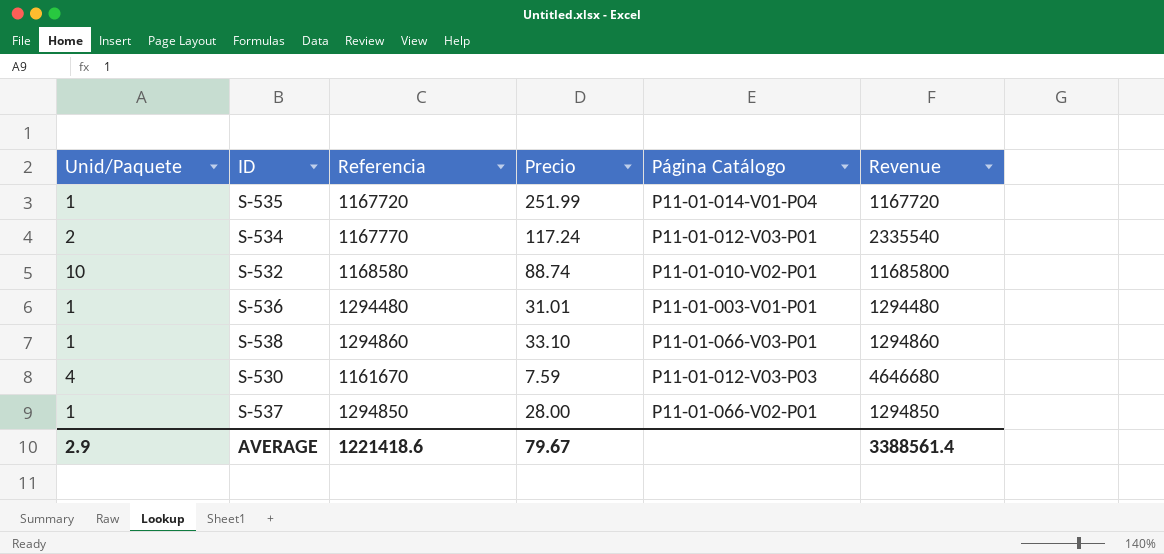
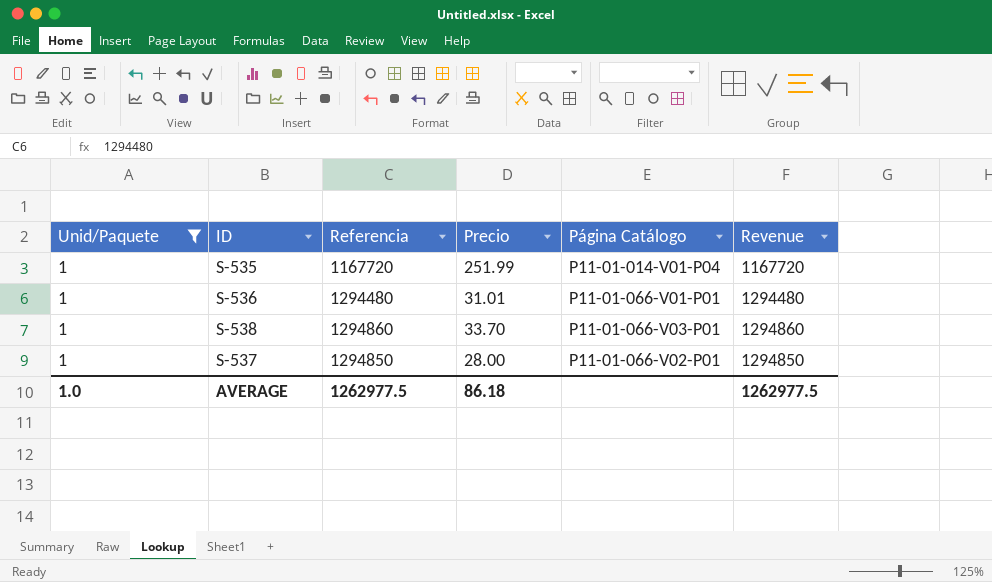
filter: none -> Unid/Paquete = 1
S-536 | Página Catálogo: P11-01-003-V01-P01 -> P11-01-066-V01-P01
S-538 | Precio: 33.10 -> 33.70
AVERAGE | Unid/Paquete: 2.9 -> 1.0
AVERAGE | Referencia: 1221418.6 -> 1262977.5
AVERAGE | Precio: 79.67 -> 86.18
AVERAGE | Revenue: 3388561.4 -> 1262977.5

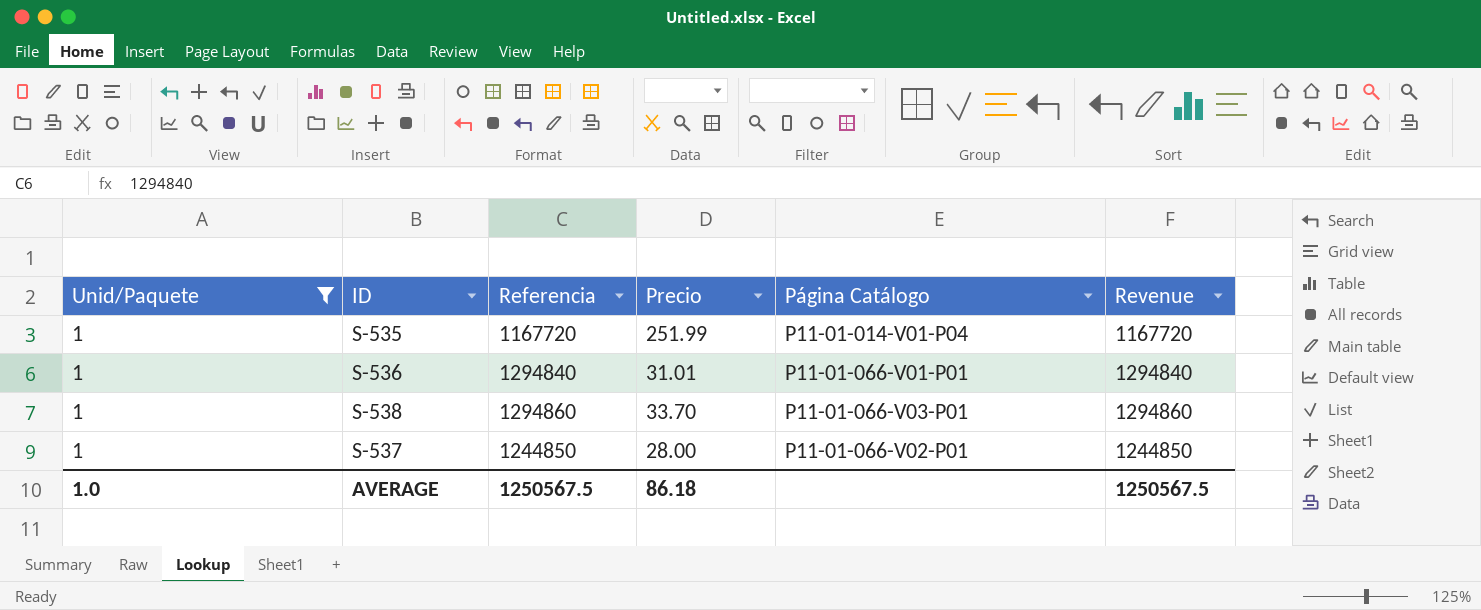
S-536 | Referencia: 1294480 -> 1294840
S-536 | Revenue: 1294480 -> 1294840
S-537 | Referencia: 1294850 -> 1244850
S-537 | Revenue: 1294850 -> 1244850
AVERAGE | Referencia: 1262977.5 -> 1250567.5
AVERAGE | Revenue: 1262977.5 -> 1250567.5

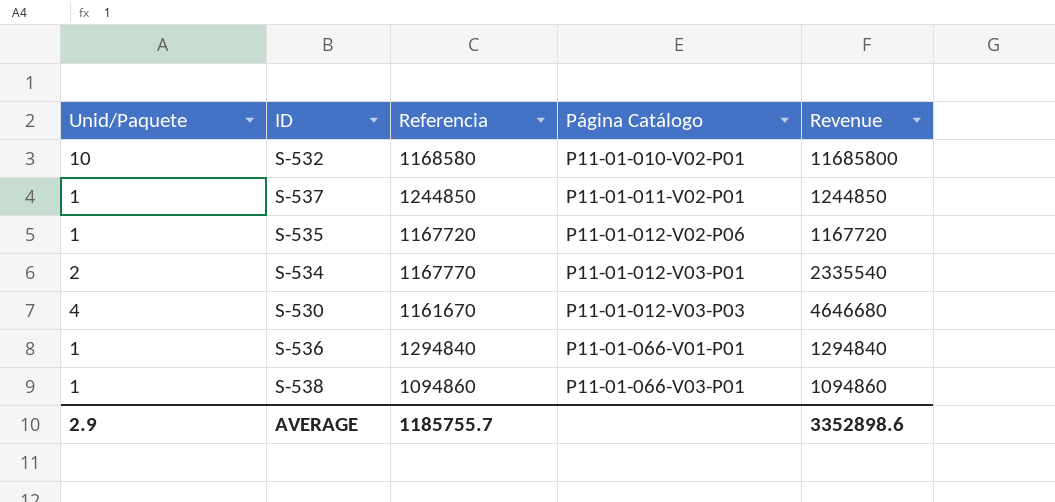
filter: Unid/Paquete = 1 -> none
row order: none -> Página Catálogo ascending
column Precio | position: 4 -> none
S-537 | Página Catálogo: P11-01-066-V02-P01 -> P11-01-011-V02-P01
S-535 | Página Catálogo: P11-01-014-V01-P04 -> P11-01-012-V02-P06
S-538 | Referencia: 1294860 -> 1094860
S-538 | Revenue: 1294860 -> 1094860
AVERAGE | Unid/Paquete: 1.0 -> 2.9
AVERAGE | Referencia: 1250567.5 -> 1185755.7
AVERAGE | Revenue: 1250567.5 -> 3352898.6

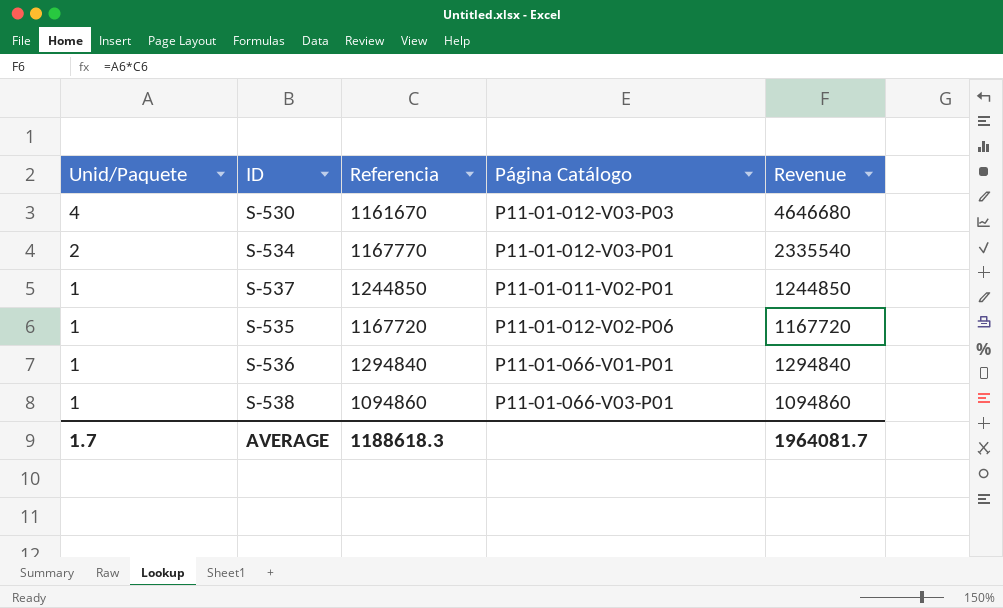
row order: Página Catálogo ascending -> Unid/Paquete descending
row S-532: 10 | 1168580 | P11-01-010-V02-P01 | 11685800 -> none
AVERAGE | Unid/Paquete: 2.9 -> 1.7
AVERAGE | Referencia: 1185755.7 -> 1188618.3
AVERAGE | Revenue: 3352898.6 -> 1964081.7

